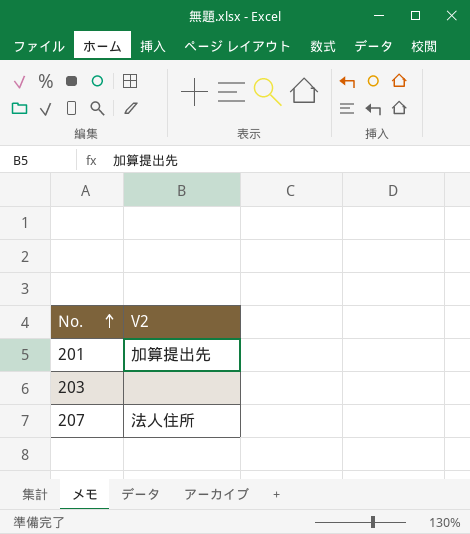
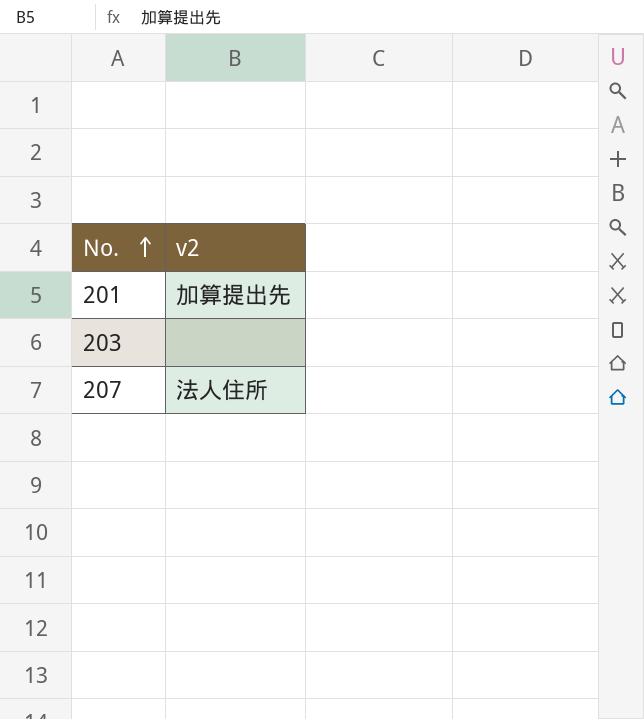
column name: V2 -> v2

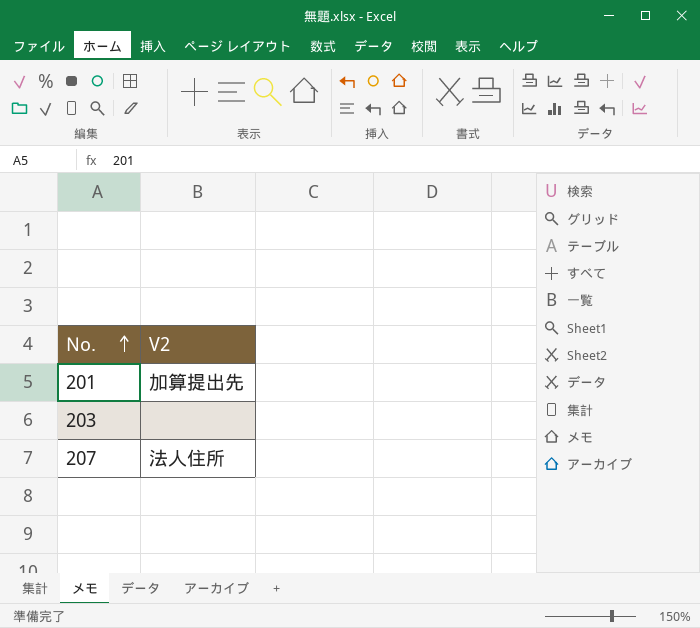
column name: v2 -> V2

